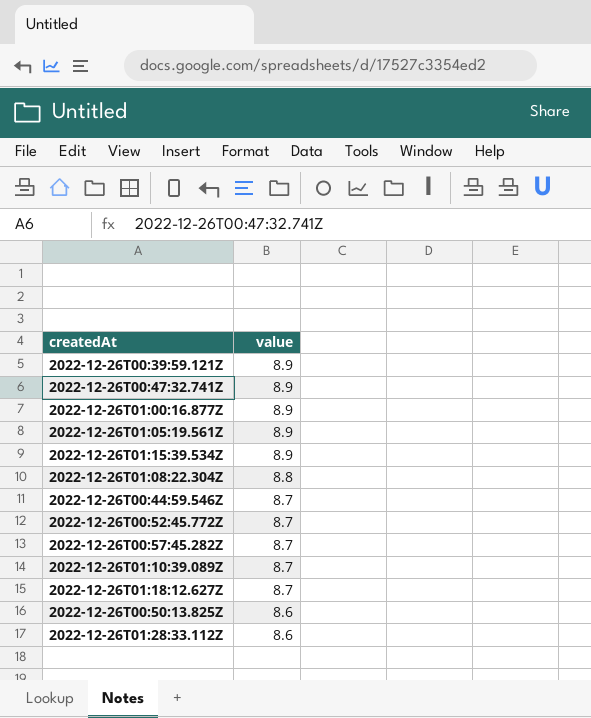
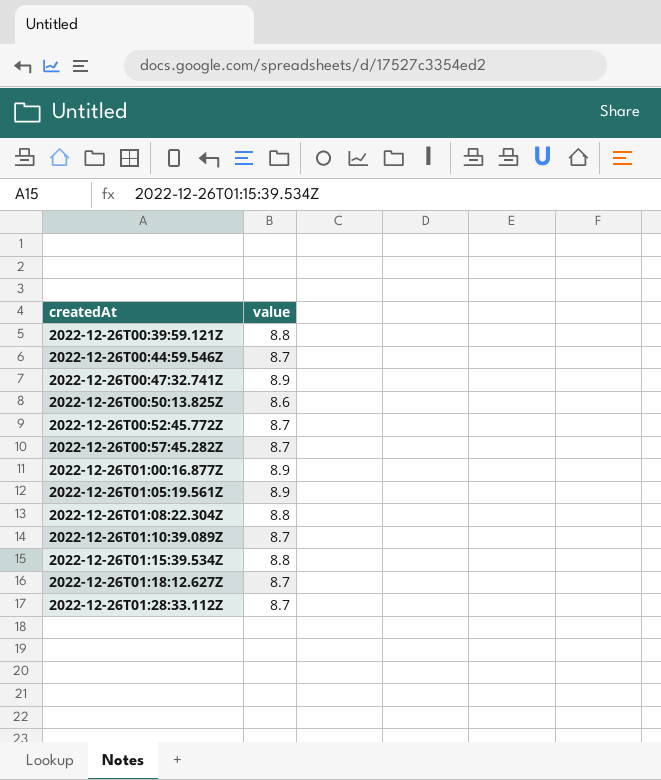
row order: value descending -> createdAt ascending
2022-12-26T00:39:59.121Z | value: 8.9 -> 8.8
2022-12-26T01:15:39.534Z | value: 8.9 -> 8.8
2022-12-26T01:28:33.112Z | value: 8.6 -> 8.7

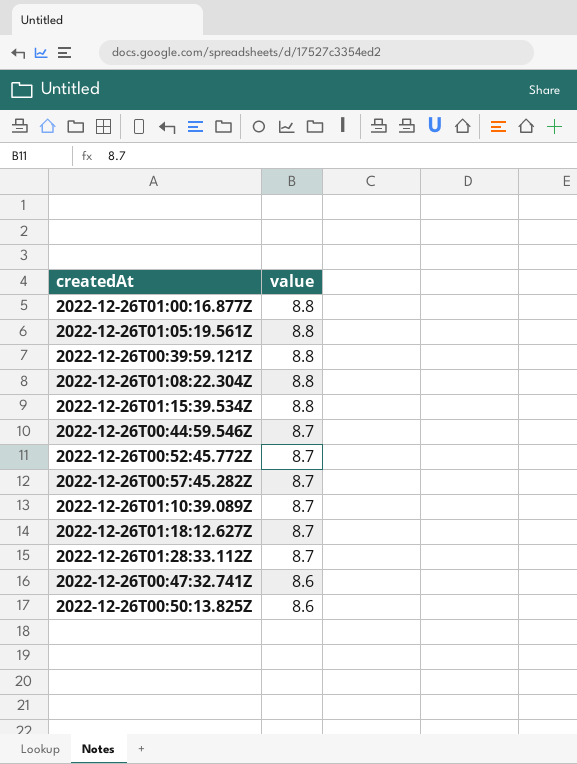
row order: createdAt ascending -> value descending
2022-12-26T01:00:16.877Z | value: 8.9 -> 8.8
2022-12-26T01:05:19.561Z | value: 8.9 -> 8.8
2022-12-26T00:47:32.741Z | value: 8.9 -> 8.6

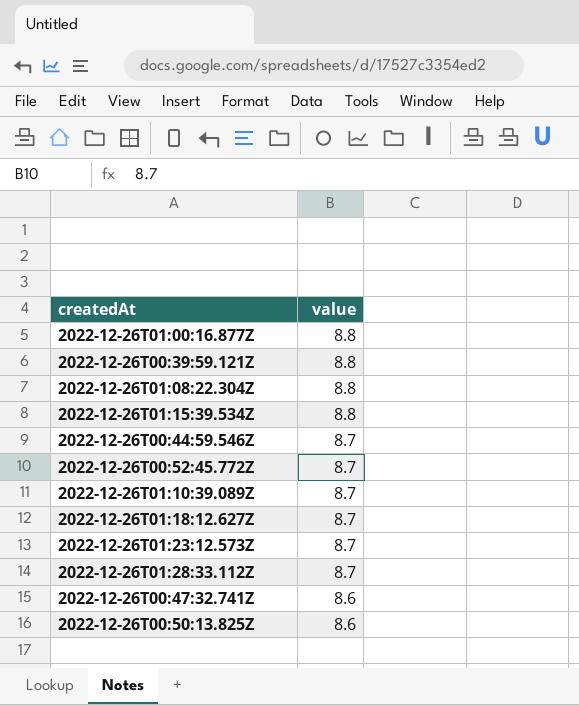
row 2022-12-26T01:05:19.561Z: 8.8 -> none
row 2022-12-26T00:57:45.282Z: 8.7 -> none
row 2022-12-26T01:23:12.573Z: none -> 8.7

